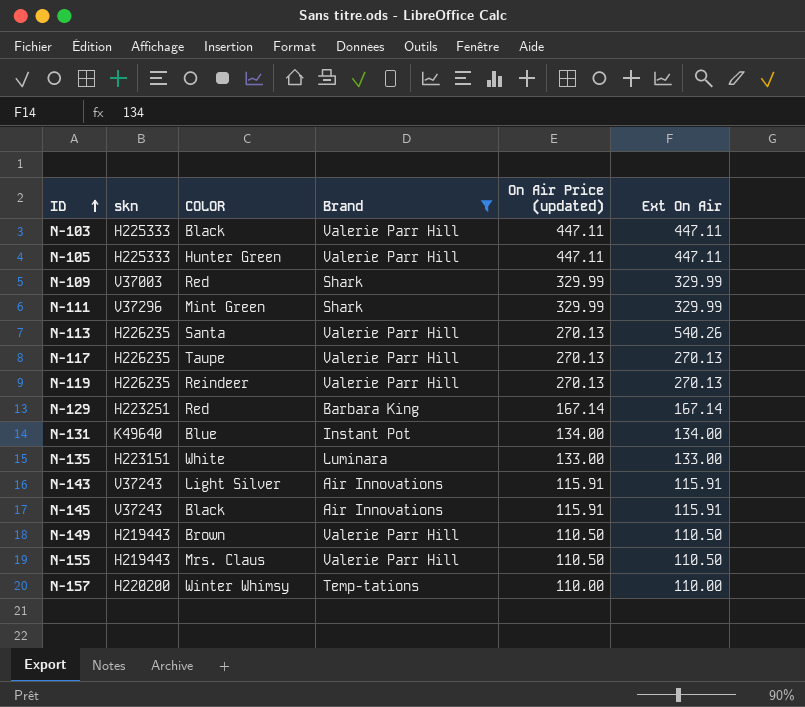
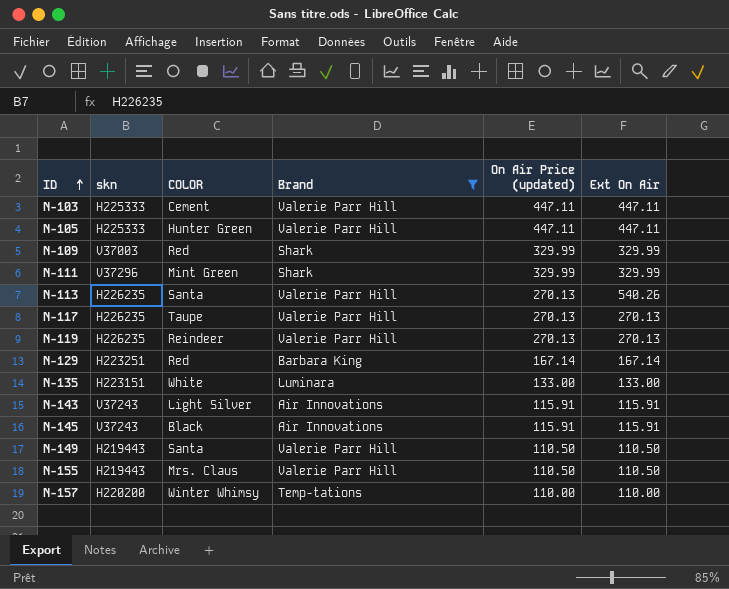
row N-131: K49640 | Blue | Instant Pot | 134.00 | 134.00 -> none
N-103 | COLOR: Black -> Cement
N-149 | COLOR: Brown -> Santa

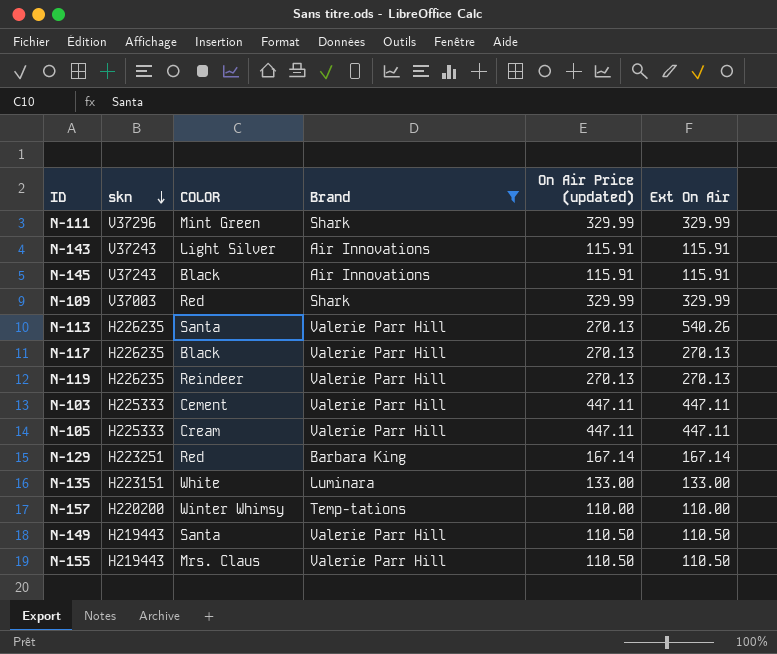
row order: ID ascending -> skn descending
N-117 | COLOR: Taupe -> Black
N-105 | COLOR: Hunter Green -> Cream

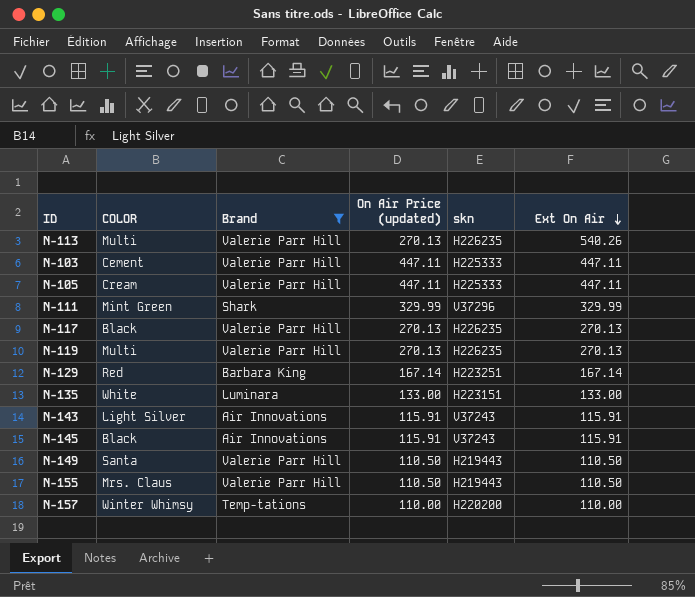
row order: skn descending -> Ext On Air descending
column skn | position: 2 -> 5
row N-109: V37003 | Red | Shark | 329.99 | 329.99 -> none
N-113 | COLOR: Santa -> Multi
N-119 | COLOR: Reindeer -> Multi

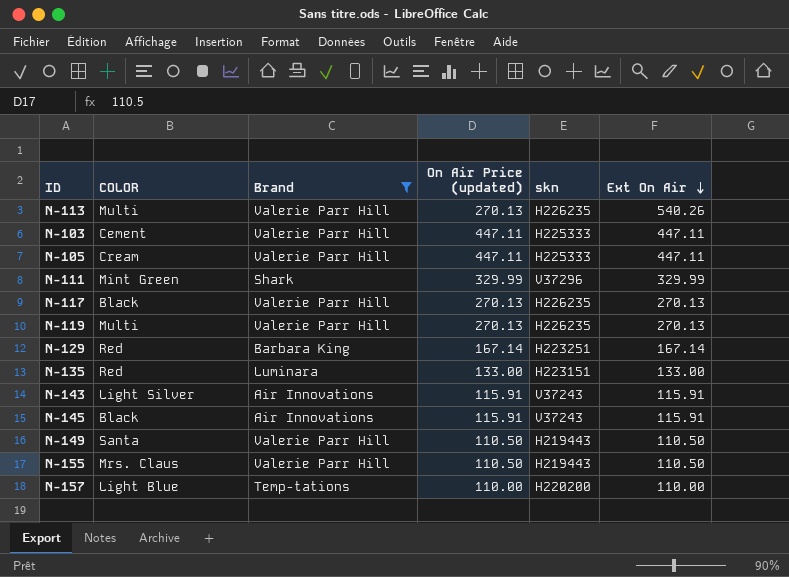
N-135 | COLOR: White -> Red
N-157 | COLOR: Winter Whimsy -> Light Blue

